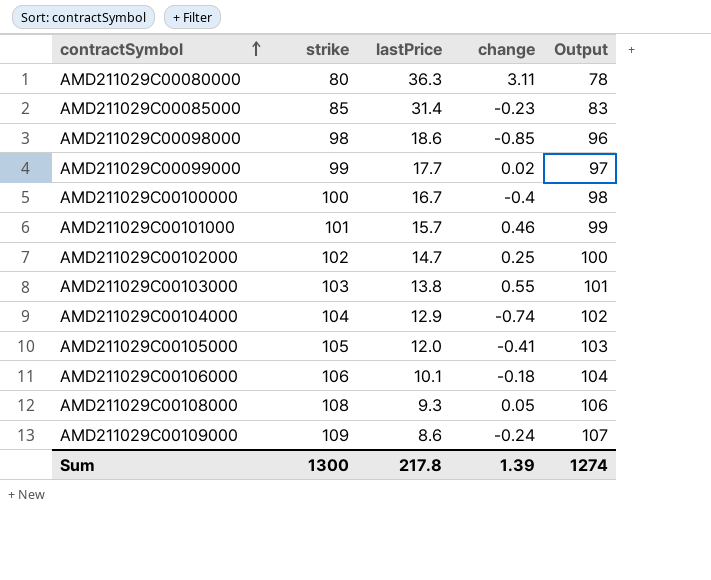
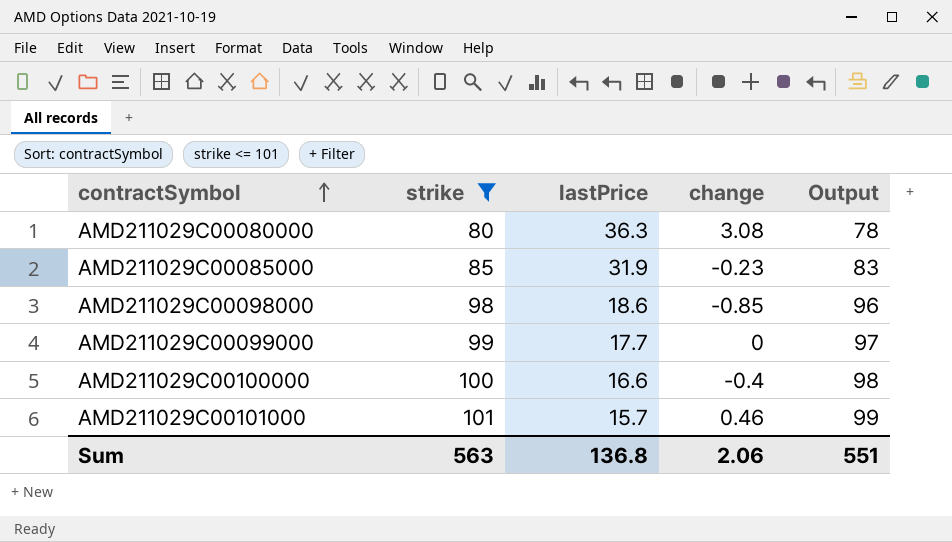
filter: none -> strike <= 101
AMD211029C00080000 | change: 3.11 -> 3.08
AMD211029C00085000 | lastPrice: 31.4 -> 31.9
AMD211029C00099000 | change: 0.02 -> 0
AMD211029C00100000 | lastPrice: 16.7 -> 16.6
Sum | strike: 1300 -> 563
Sum | lastPrice: 217.8 -> 136.8
Sum | change: 1.39 -> 2.06
Sum | Output: 1274 -> 551

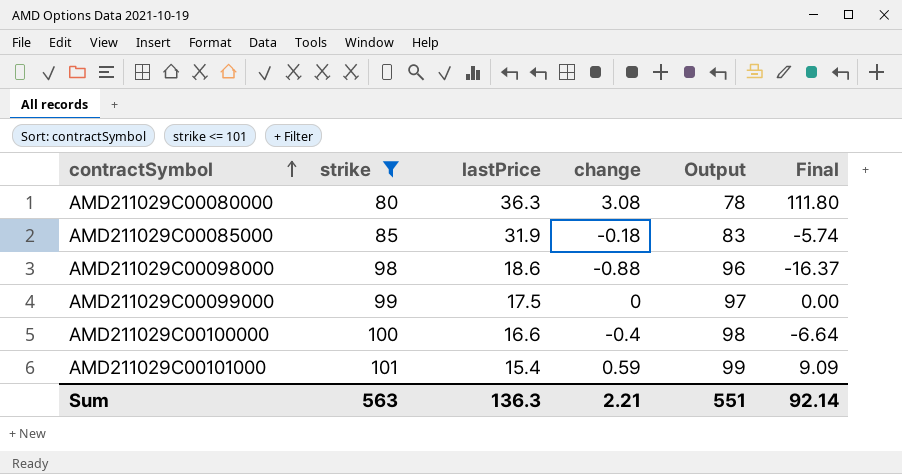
column Final | formula: none -> [lastPrice] * [change]
AMD211029C00085000 | change: -0.23 -> -0.18
AMD211029C00098000 | change: -0.85 -> -0.88
AMD211029C00099000 | lastPrice: 17.7 -> 17.5
AMD211029C00101000 | lastPrice: 15.7 -> 15.4
AMD211029C00101000 | change: 0.46 -> 0.59
Sum | lastPrice: 136.8 -> 136.3
Sum | change: 2.06 -> 2.21

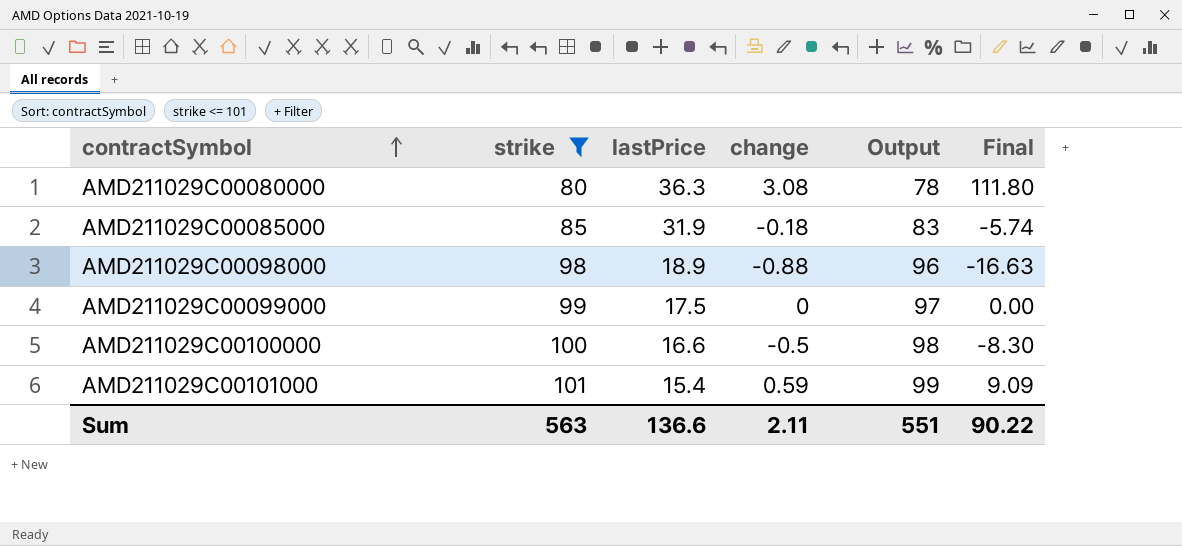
AMD211029C00098000 | lastPrice: 18.6 -> 18.9
AMD211029C00098000 | Final: -16.37 -> -16.63
AMD211029C00100000 | change: -0.4 -> -0.5
AMD211029C00100000 | Final: -6.64 -> -8.30
Sum | lastPrice: 136.3 -> 136.6
Sum | change: 2.21 -> 2.11
Sum | Final: 92.14 -> 90.22

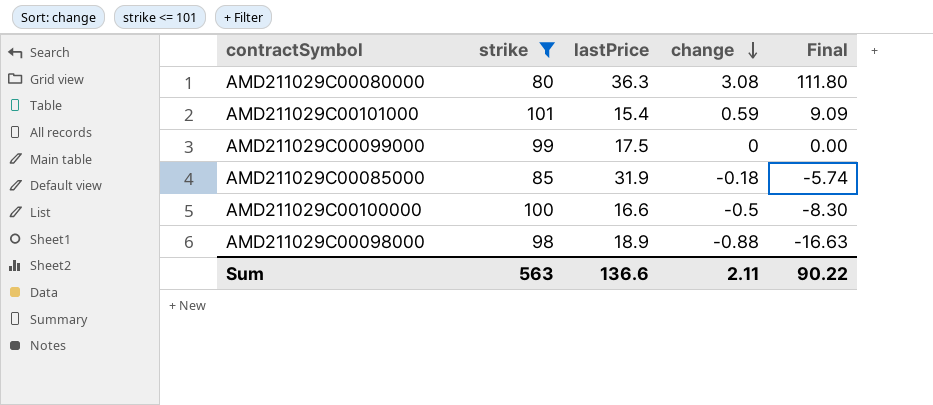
row order: contractSymbol ascending -> change descending
column Output | formula: [strike] - 2 -> none

